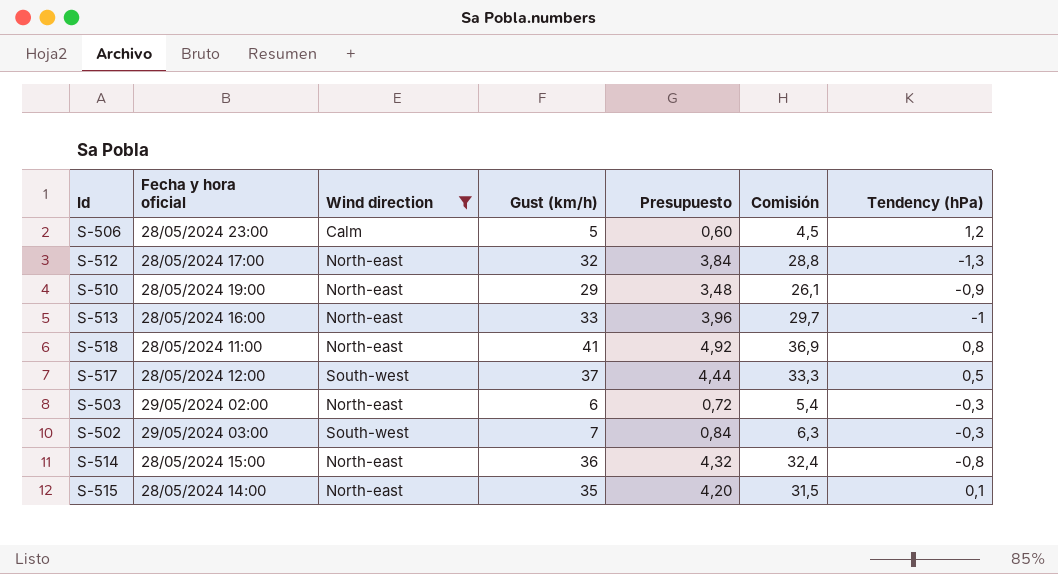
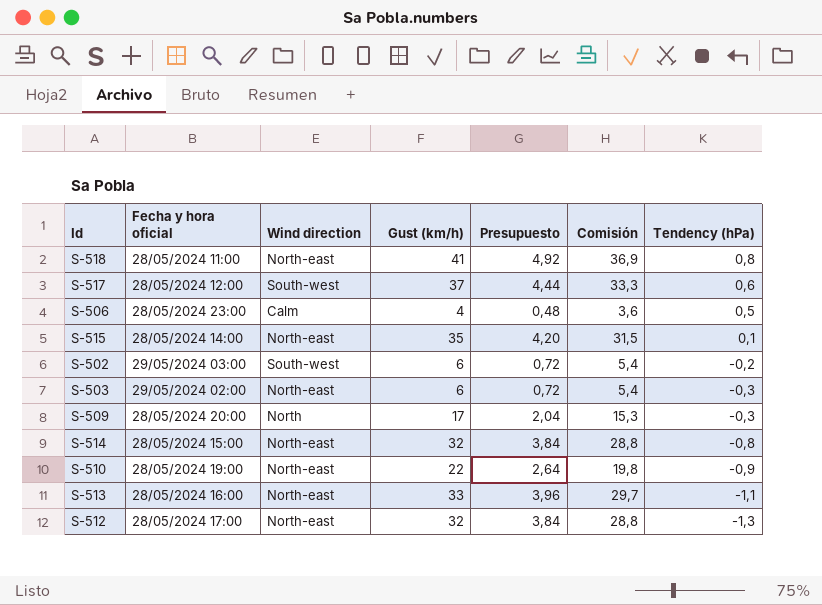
filter: Wind direction != North -> none
row order: none -> Tendency (hPa) descending
S-517 | Tendency (hPa): 0,5 -> 0,6
S-506 | Gust (km/h): 5 -> 4
S-506 | Presupuesto: 0,60 -> 0,48
S-506 | Comisión: 4,5 -> 3,6
S-506 | Tendency (hPa): 1,2 -> 0,5
S-502 | Gust (km/h): 7 -> 6
S-502 | Presupuesto: 0,84 -> 0,72
S-502 | Comisión: 6,3 -> 5,4
S-502 | Tendency (hPa): -0,3 -> -0,2
S-514 | Gust (km/h): 36 -> 32
S-514 | Presupuesto: 4,32 -> 3,84
S-514 | Comisión: 32,4 -> 28,8
S-510 | Gust (km/h): 29 -> 22
S-510 | Presupuesto: 3,48 -> 2,64
S-510 | Comisión: 26,1 -> 19,8
S-513 | Tendency (hPa): -1 -> -1,1

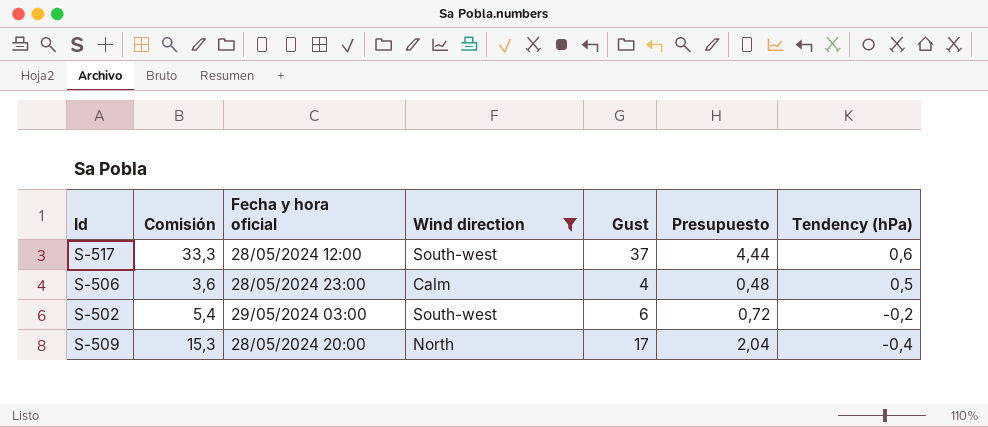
filter: none -> Wind direction != North-east
column Comisión | position: 6 -> 2
column name: Gust (km/h) -> Gust
S-509 | Tendency (hPa): -0,3 -> -0,4

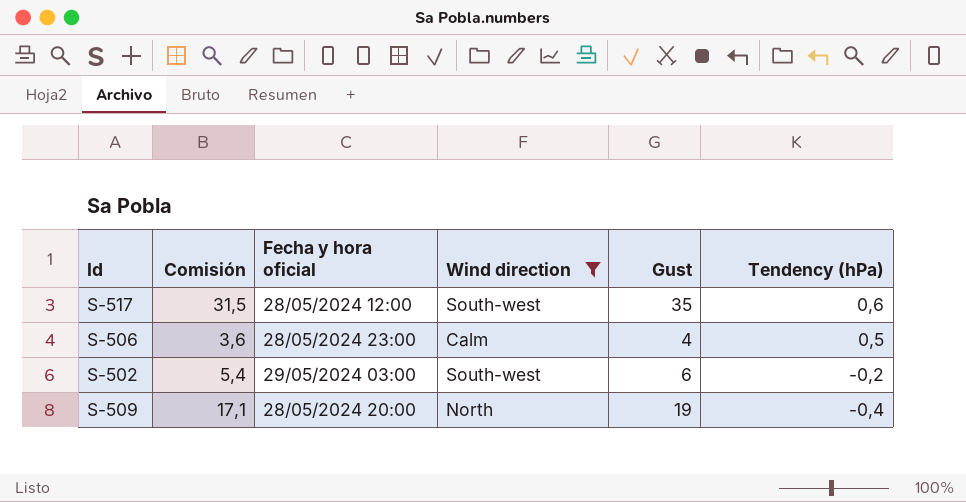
column Presupuesto | formula: [Gust] * 0,12 -> none
S-517 | Comisión: 33,3 -> 31,5
S-517 | Gust: 37 -> 35
S-509 | Comisión: 15,3 -> 17,1
S-509 | Gust: 17 -> 19

